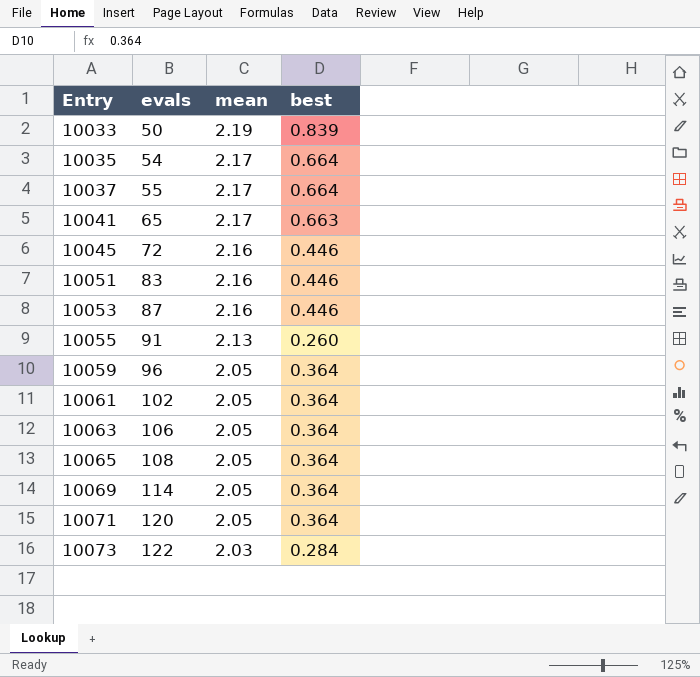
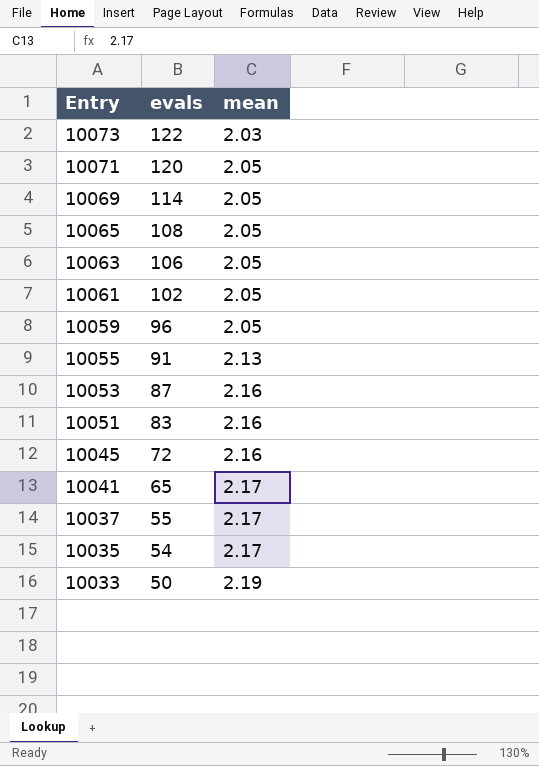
row order: Entry ascending -> Entry descending
column best | position: 4 -> none

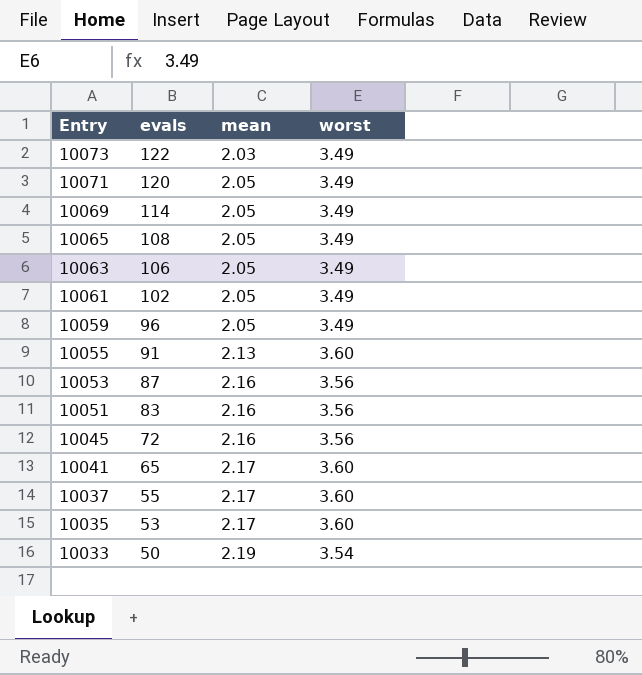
column worst | position: none -> 4
10035 | evals: 54 -> 53

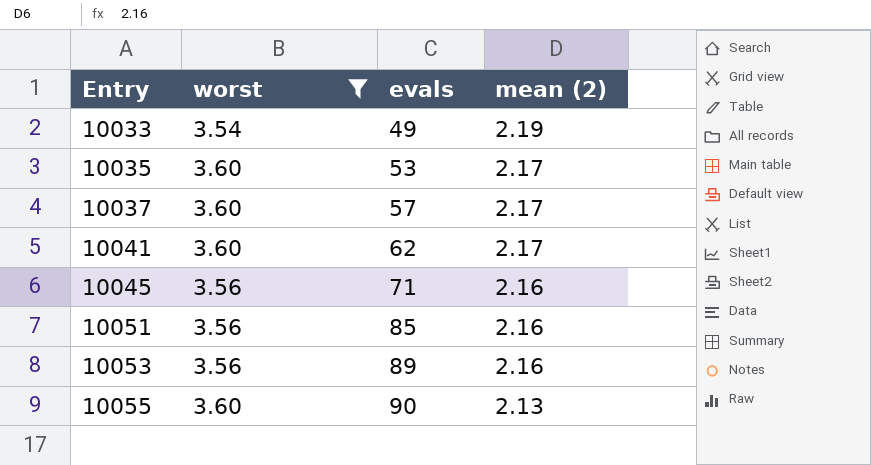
filter: none -> worst != 3.49
row order: Entry descending -> Entry ascending
column worst | position: 4 -> 2
column name: mean -> mean (2)
10033 | evals: 50 -> 49
10037 | evals: 55 -> 57
10041 | evals: 65 -> 62
10045 | evals: 72 -> 71
10051 | evals: 83 -> 85
10053 | evals: 87 -> 89
10055 | evals: 91 -> 90

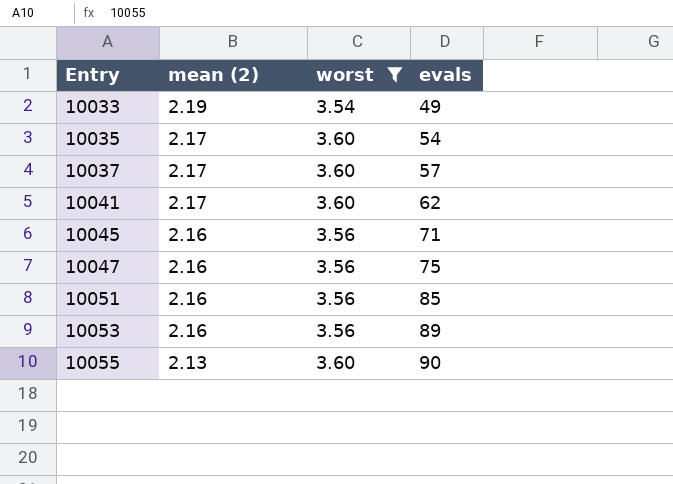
column mean (2) | position: 4 -> 2
10035 | evals: 53 -> 54
row 10047: none -> 2.16 | 3.56 | 75

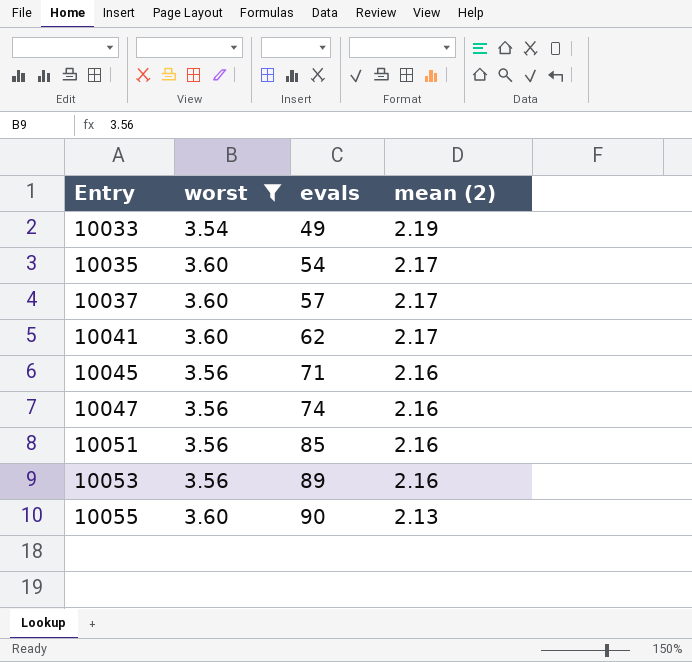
column mean (2) | position: 2 -> 4
10047 | evals: 75 -> 74

